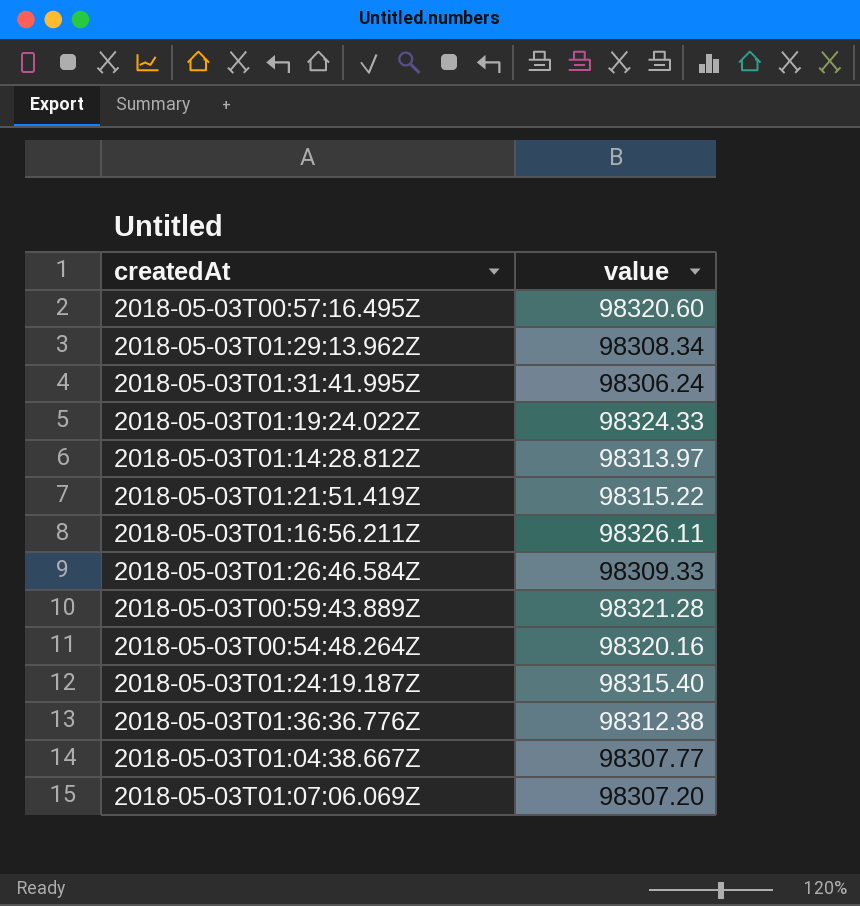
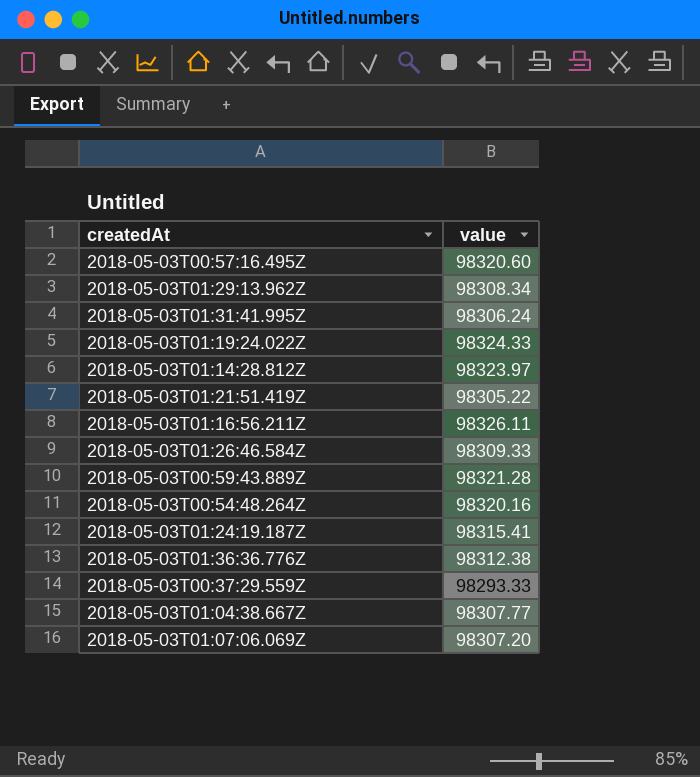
2018-05-03T01:14:28.812Z | value: 98313.97 -> 98323.97
2018-05-03T01:21:51.419Z | value: 98315.22 -> 98305.22
2018-05-03T01:24:19.187Z | value: 98315.40 -> 98315.41
row 2018-05-03T00:37:29.559Z: none -> 98293.33

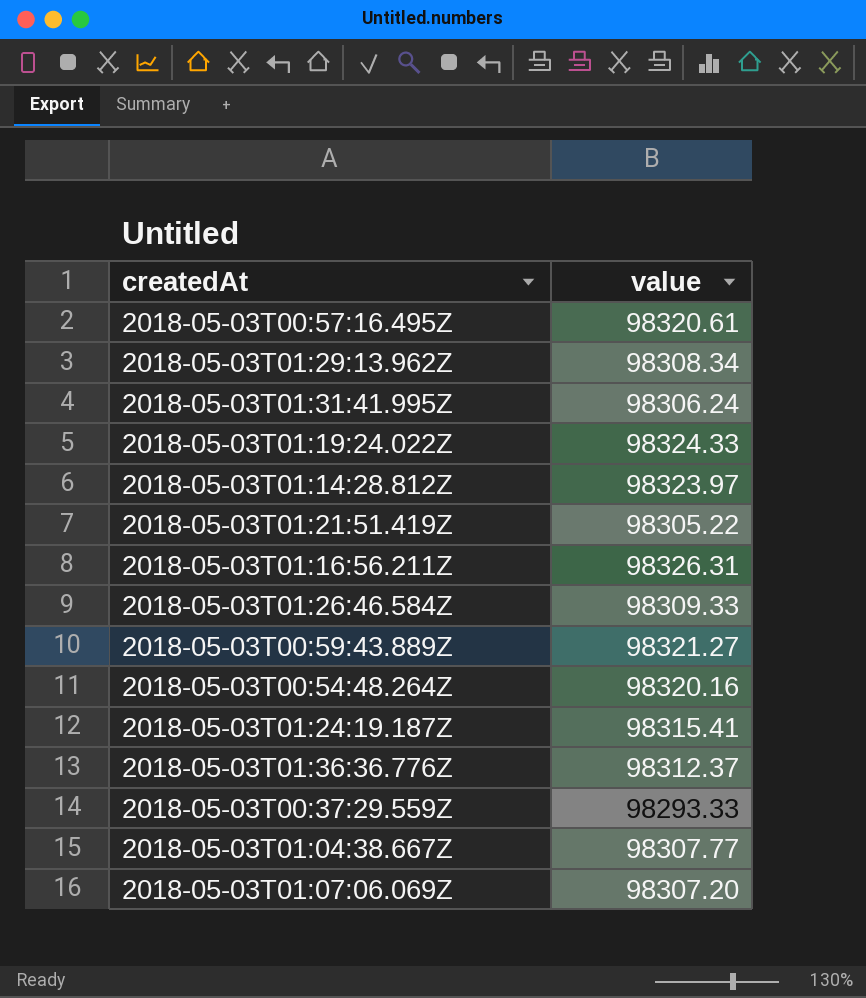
2018-05-03T00:57:16.495Z | value: 98320.60 -> 98320.61
2018-05-03T01:16:56.211Z | value: 98326.11 -> 98326.31
2018-05-03T00:59:43.889Z | value: 98321.28 -> 98321.27
2018-05-03T01:36:36.776Z | value: 98312.38 -> 98312.37

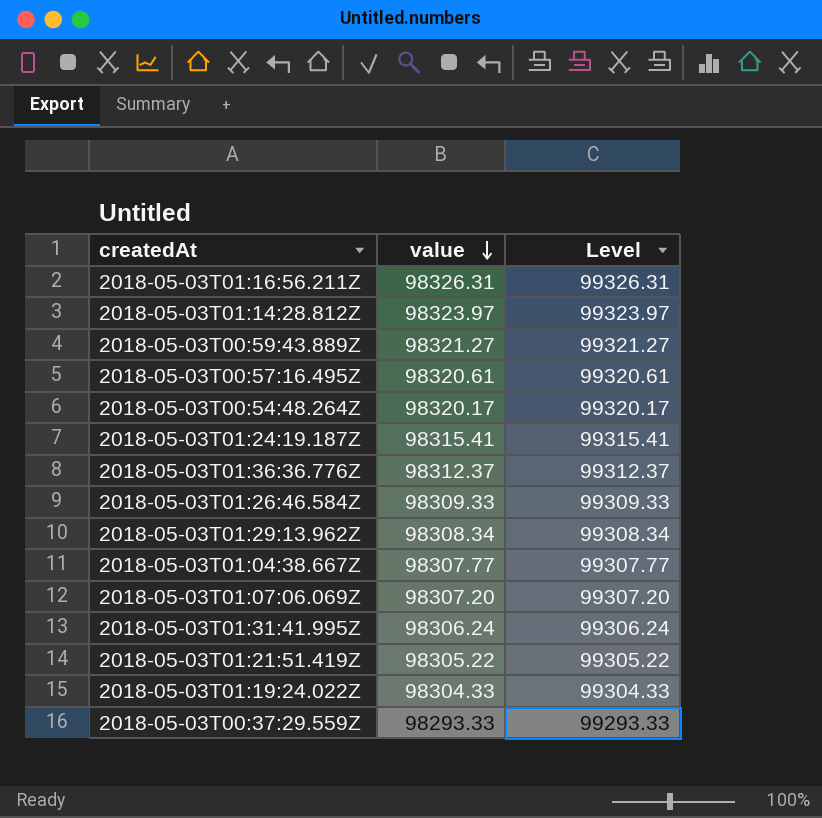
row order: none -> value descending
column Level | formula: none -> [value] + 1000
2018-05-03T00:54:48.264Z | value: 98320.16 -> 98320.17
2018-05-03T01:19:24.022Z | value: 98324.33 -> 98304.33

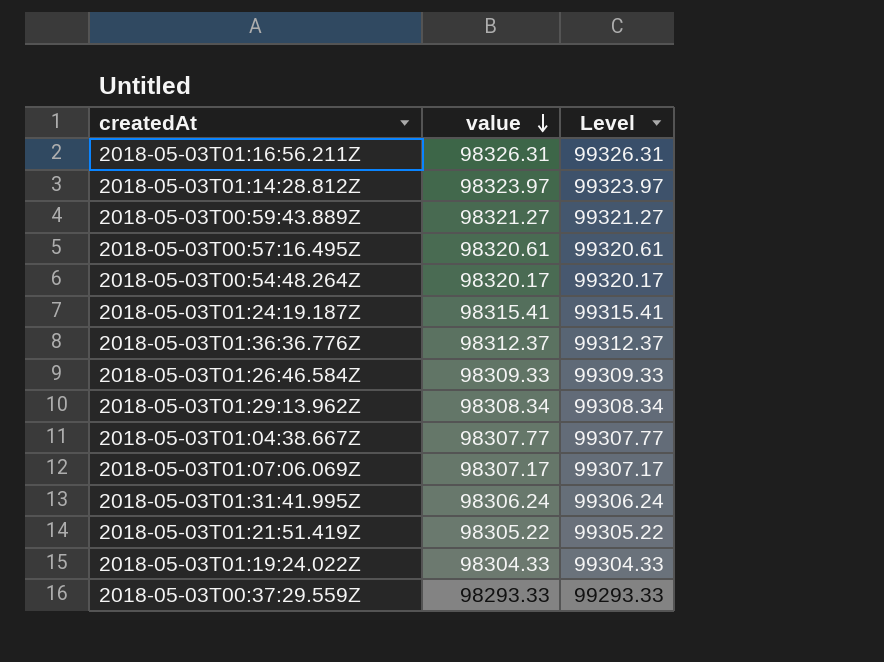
2018-05-03T01:07:06.069Z | value: 98307.20 -> 98307.17
2018-05-03T01:07:06.069Z | Level: 99307.20 -> 99307.17

